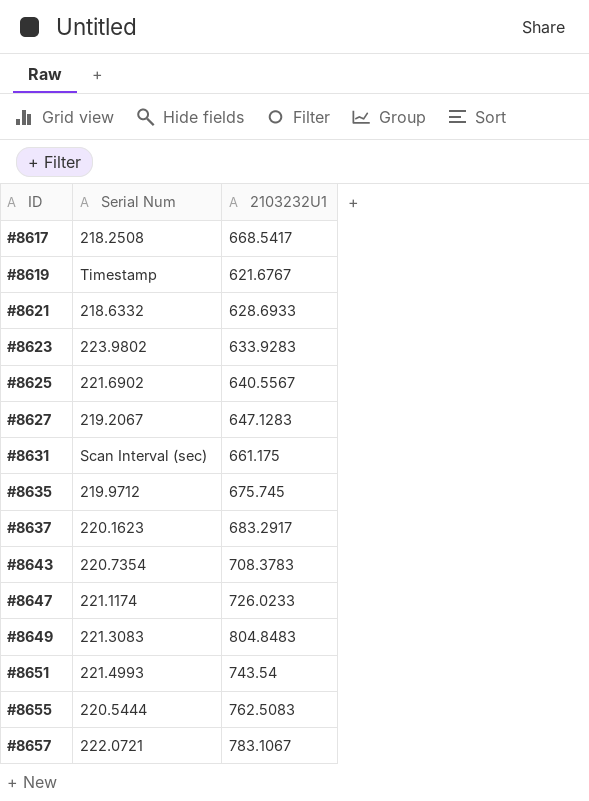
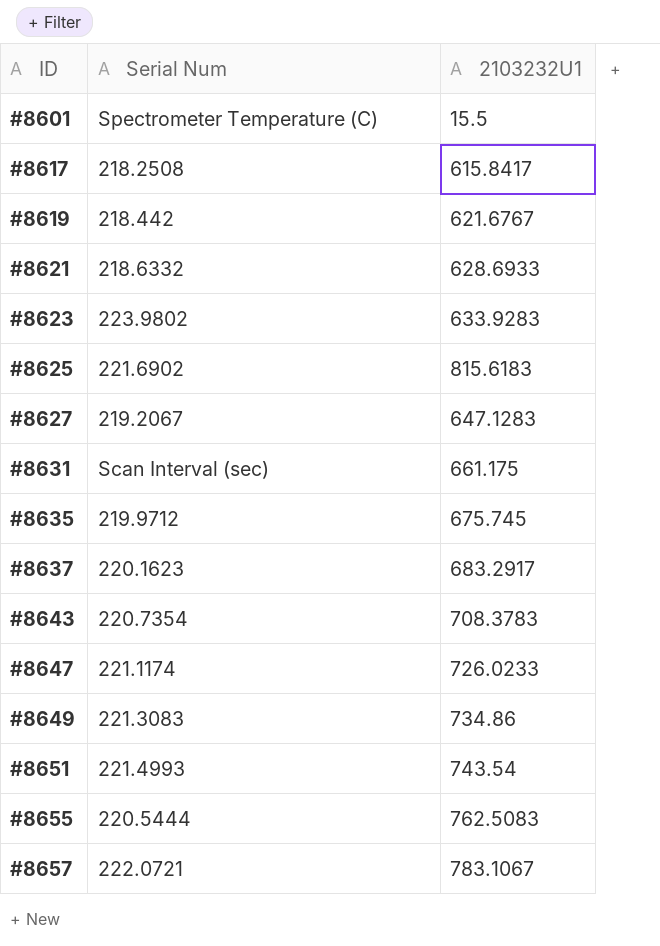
row #8601: none -> Spectrometer Temperature (C) | 15.5
#8617 | 2103232U1: 668.5417 -> 615.8417
#8619 | Serial Num: Timestamp -> 218.442
#8625 | 2103232U1: 640.5567 -> 815.6183
#8649 | 2103232U1: 804.8483 -> 734.86

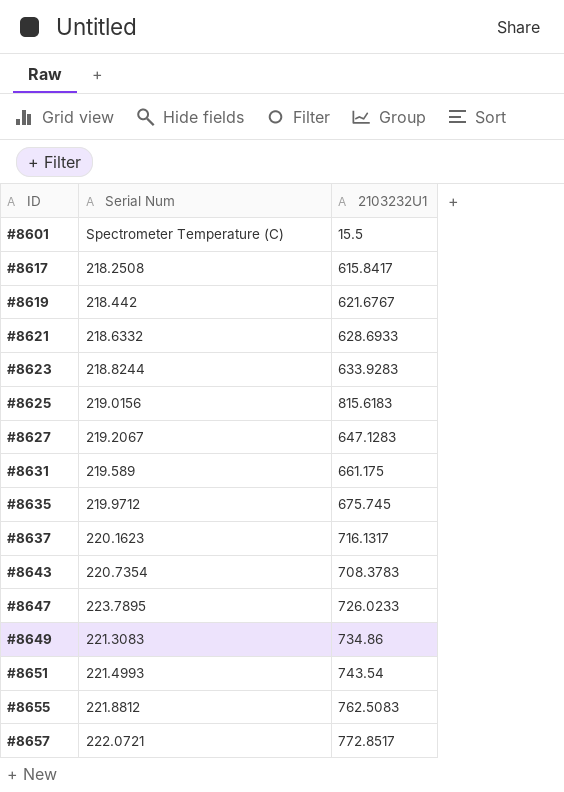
#8623 | Serial Num: 223.9802 -> 218.8244
#8625 | Serial Num: 221.6902 -> 219.0156
#8631 | Serial Num: Scan Interval (sec) -> 219.589
#8637 | 2103232U1: 683.2917 -> 716.1317
#8647 | Serial Num: 221.1174 -> 223.7895
#8655 | Serial Num: 220.5444 -> 221.8812
#8657 | 2103232U1: 783.1067 -> 772.8517

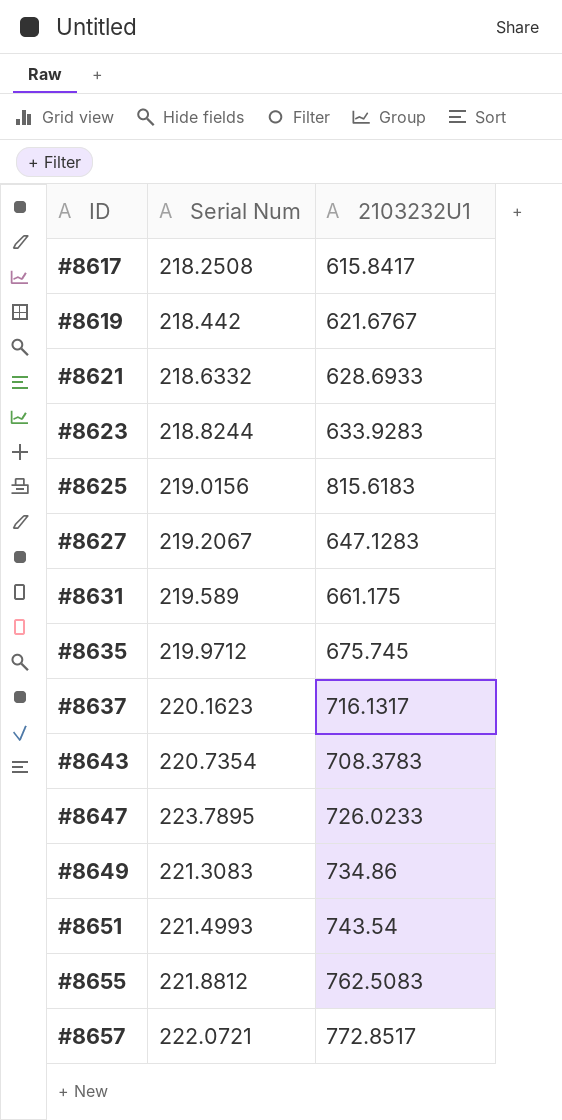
row #8601: Spectrometer Temperature (C) | 15.5 -> none

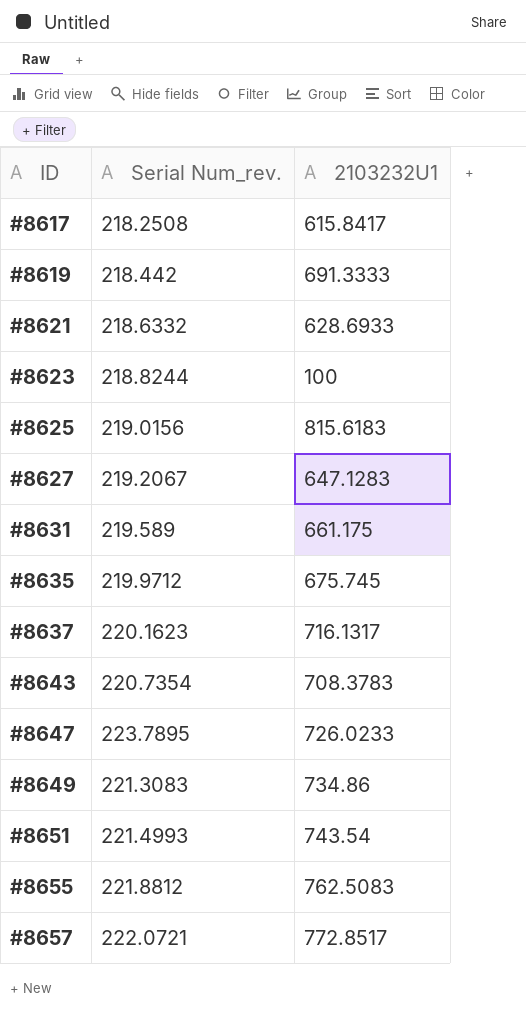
column name: Serial Num -> Serial Num_rev.
#8619 | 2103232U1: 621.6767 -> 691.3333
#8623 | 2103232U1: 633.9283 -> 100

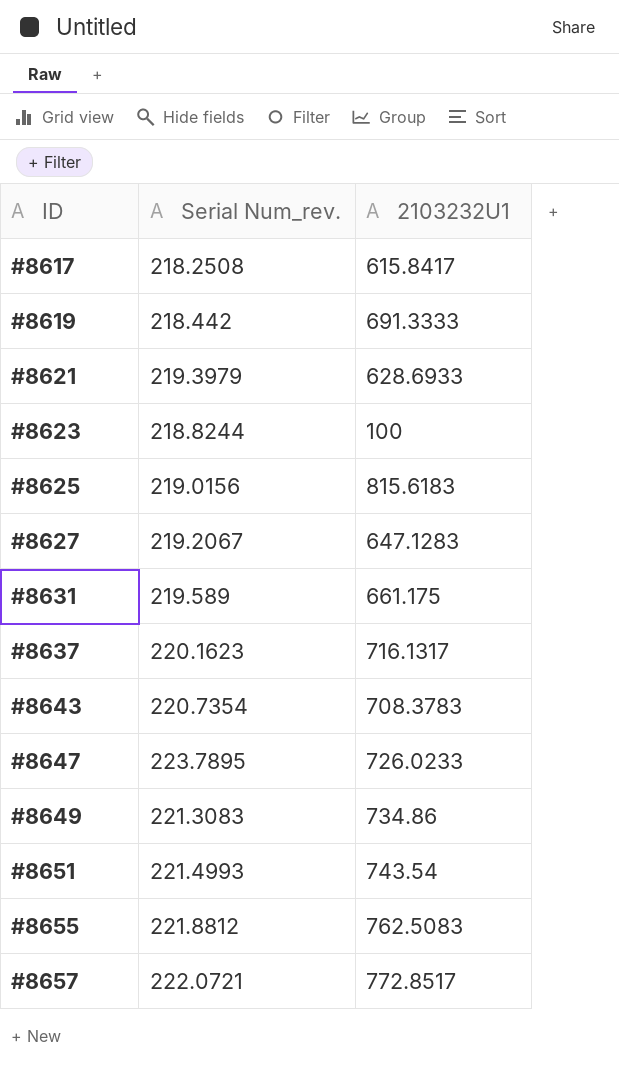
row #8635: 219.9712 | 675.745 -> none
#8621 | Serial Num_rev.: 218.6332 -> 219.3979

